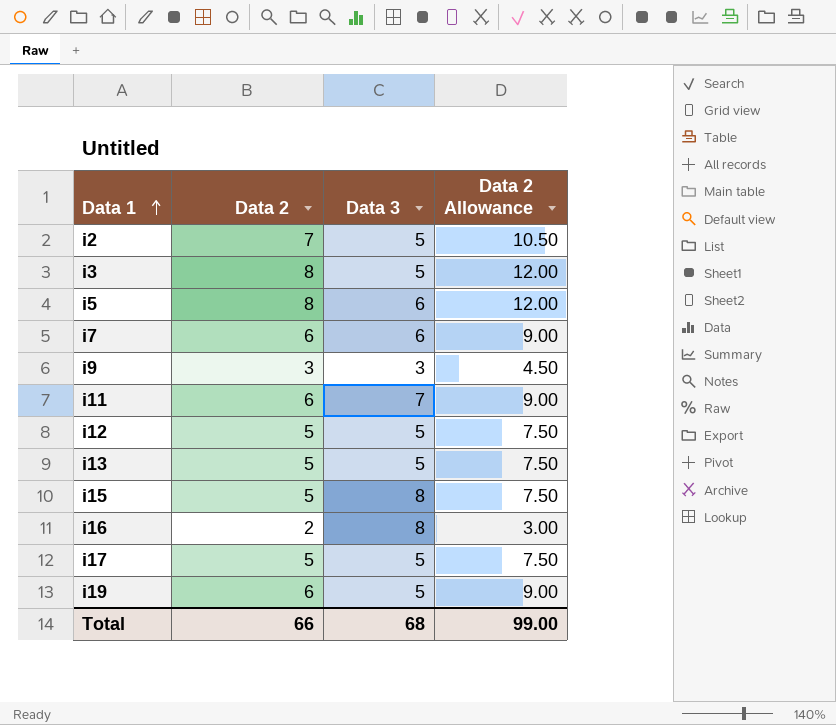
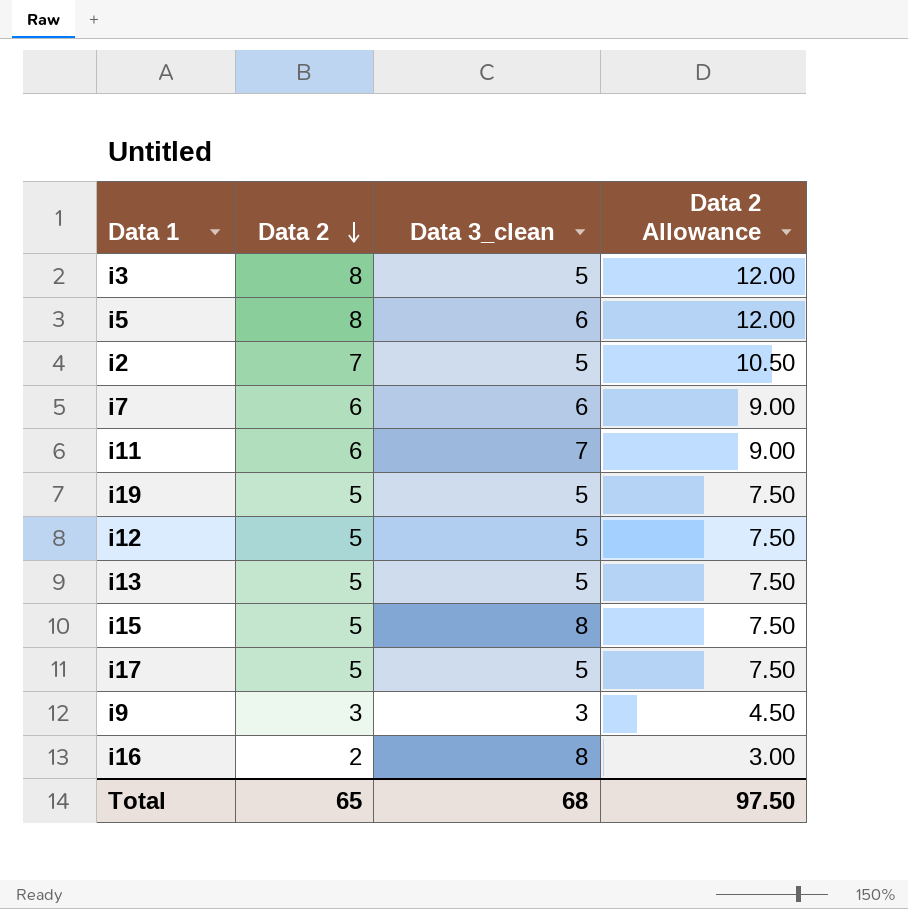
row order: Data 1 ascending -> Data 2 descending
column name: Data 3 -> Data 3_clean
i19 | Data 2: 6 -> 5
i19 | Data 2 Allowance: 9.00 -> 7.50
Total | Data 2: 66 -> 65
Total | Data 2 Allowance: 99.00 -> 97.50

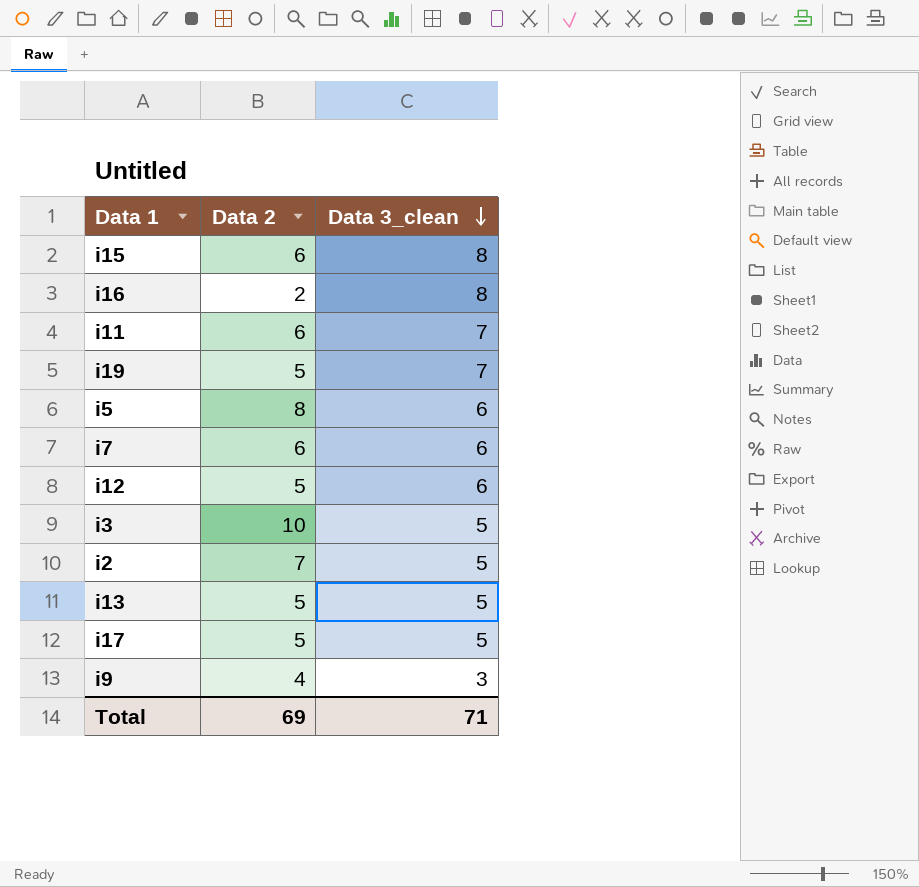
row order: Data 2 descending -> Data 3_clean descending
column Data 2 Allowance | formula: [Data 2] * 1.5 -> none
i15 | Data 2: 5 -> 6
i19 | Data 3_clean: 5 -> 7
i12 | Data 3_clean: 5 -> 6
i3 | Data 2: 8 -> 10
i9 | Data 2: 3 -> 4
Total | Data 2: 65 -> 69
Total | Data 3_clean: 68 -> 71

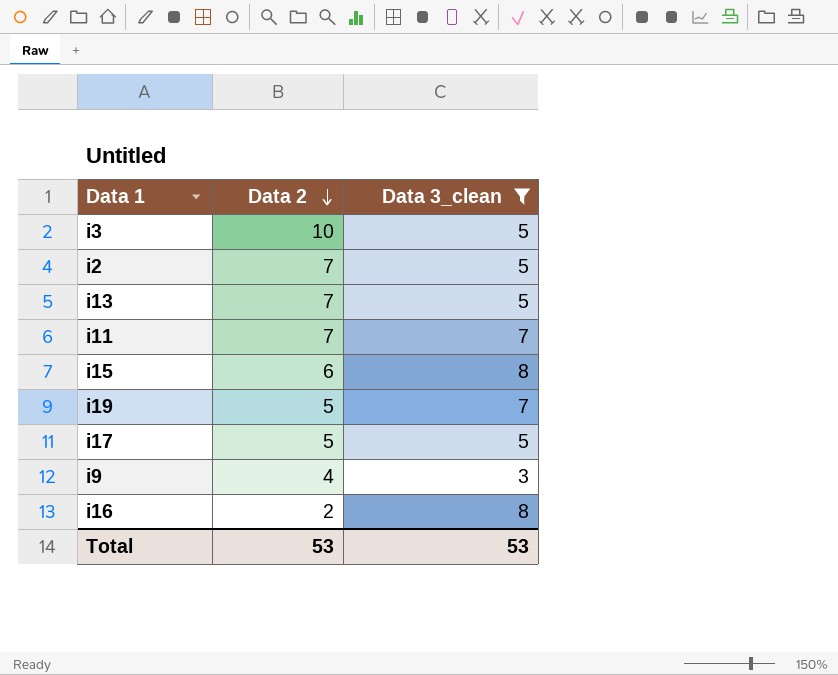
filter: none -> Data 3_clean != 6
row order: Data 3_clean descending -> Data 2 descending
i13 | Data 2: 5 -> 7
i11 | Data 2: 6 -> 7
Total | Data 2: 69 -> 53
Total | Data 3_clean: 71 -> 53

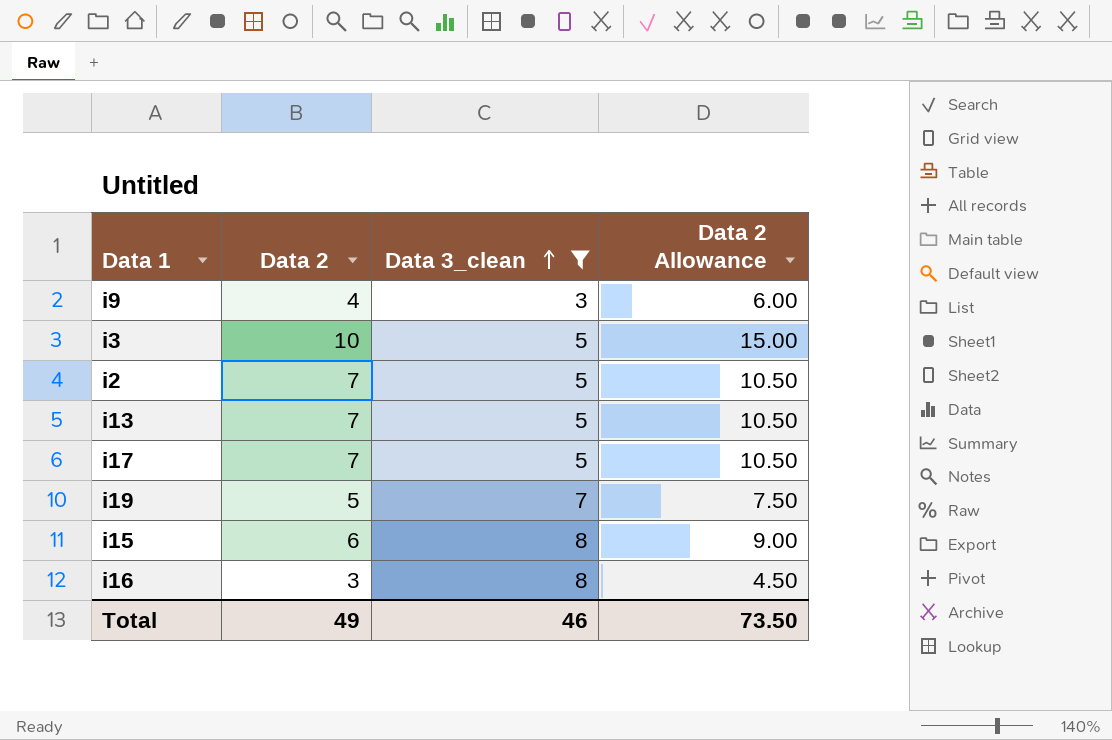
row order: Data 2 descending -> Data 3_clean ascending
column Data 2 Allowance | formula: none -> [Data 2] * 1.5
row i11: 7 | 7 -> none
i17 | Data 2: 5 -> 7
i16 | Data 2: 2 -> 3
Total | Data 2: 53 -> 49
Total | Data 3_clean: 53 -> 46

